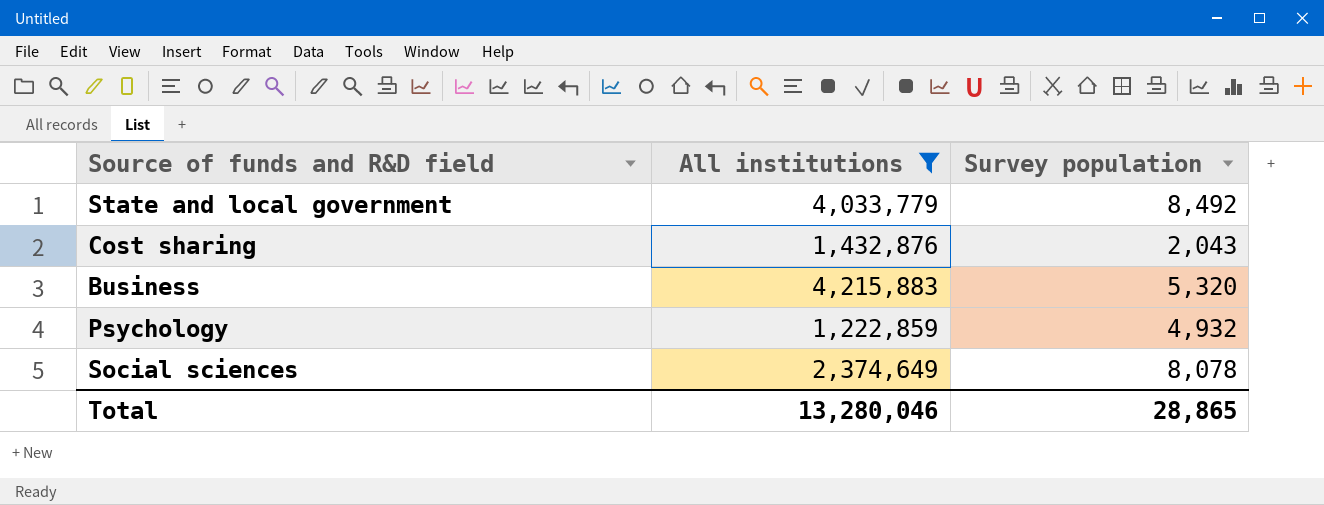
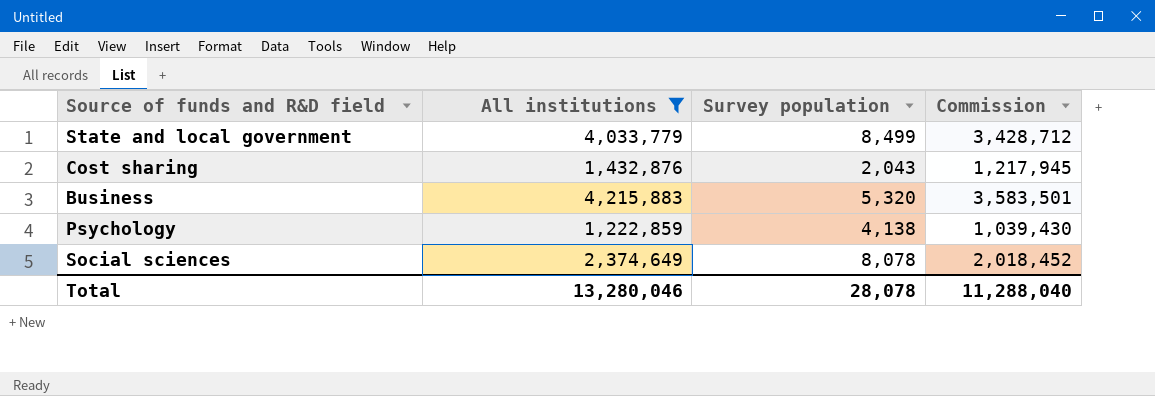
column Commission | formula: none -> [All institutions] * 0.85
State and local government | Survey population: 8,492 -> 8,499
Psychology | Survey population: 4,932 -> 4,138
Total | Survey population: 28,865 -> 28,078

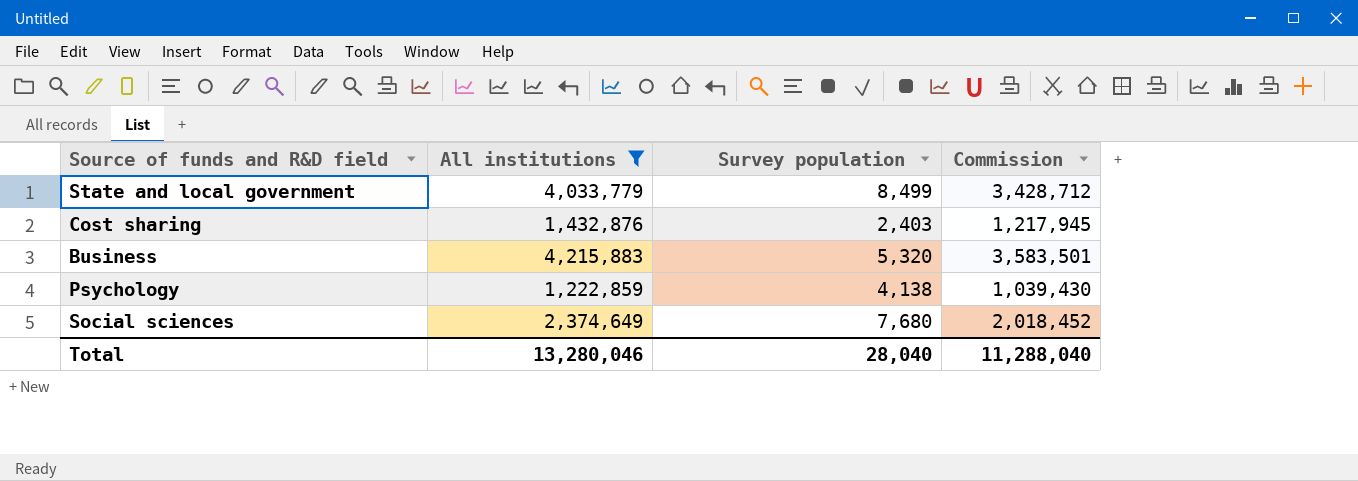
Cost sharing | Survey population: 2,043 -> 2,403
Social sciences | Survey population: 8,078 -> 7,680
Total | Survey population: 28,078 -> 28,040

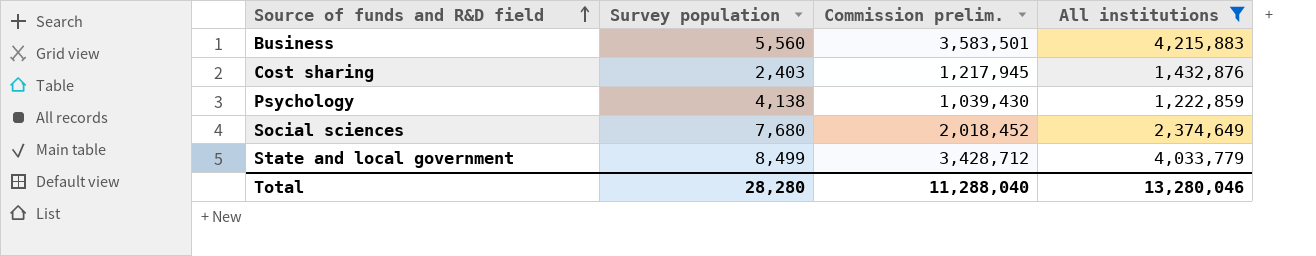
row order: none -> Source of funds and R&D field ascending
column name: Commission -> Commission prelim.
column All institutions | position: 2 -> 4
Business | Survey population: 5,320 -> 5,560
Total | Survey population: 28,040 -> 28,280

